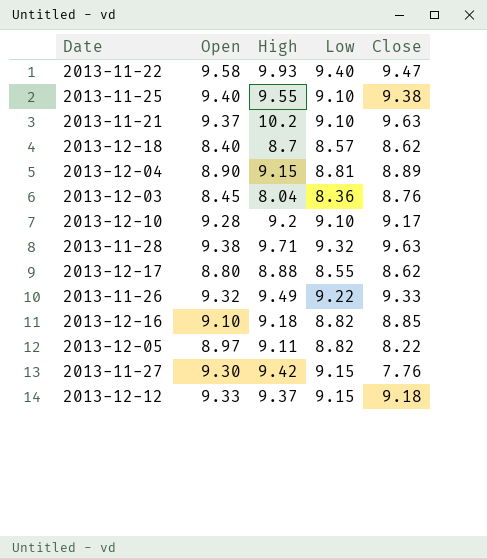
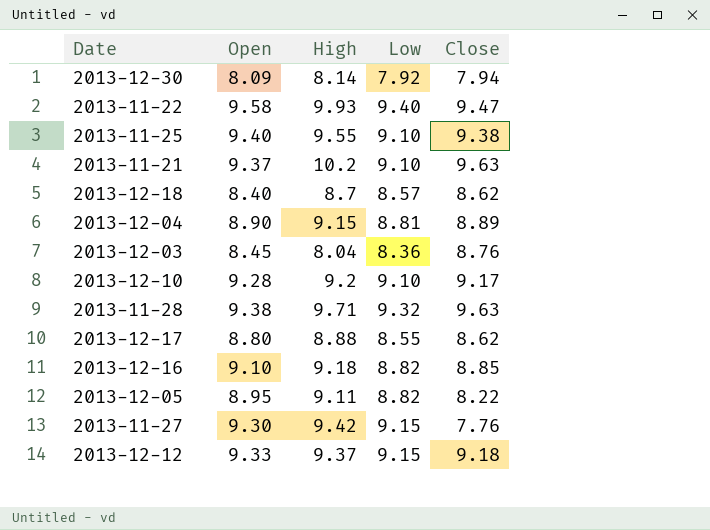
row 2013-11-26: 9.32 | 9.49 | 9.22 | 9.33 -> none
row 2013-12-30: none -> 8.09 | 8.14 | 7.92 | 7.94
2013-12-05 | Open: 8.97 -> 8.95

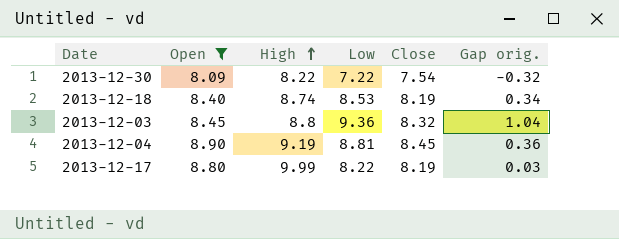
filter: none -> Open <= 8.90
row order: none -> High ascending
column Gap orig. | formula: none -> [Low] - [Close]
2013-12-30 | High: 8.14 -> 8.22
2013-12-30 | Low: 7.92 -> 7.22
2013-12-30 | Close: 7.94 -> 7.54
2013-12-18 | High: 8.7 -> 8.74
2013-12-18 | Low: 8.57 -> 8.53
2013-12-18 | Close: 8.62 -> 8.19
2013-12-03 | High: 8.04 -> 8.8
2013-12-03 | Low: 8.36 -> 9.36
2013-12-03 | Close: 8.76 -> 8.32
2013-12-04 | High: 9.15 -> 9.19
2013-12-04 | Close: 8.89 -> 8.45
2013-12-17 | High: 8.88 -> 9.99
2013-12-17 | Low: 8.55 -> 8.22
2013-12-17 | Close: 8.62 -> 8.19

